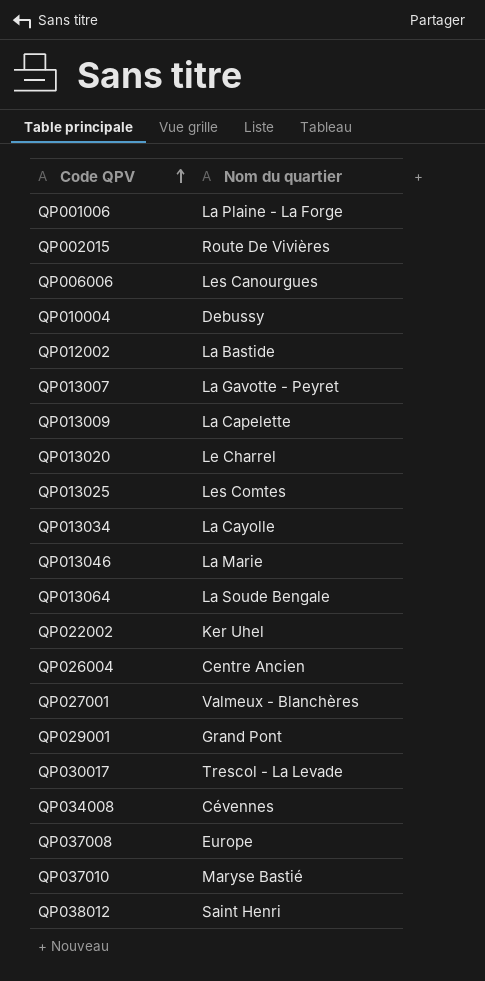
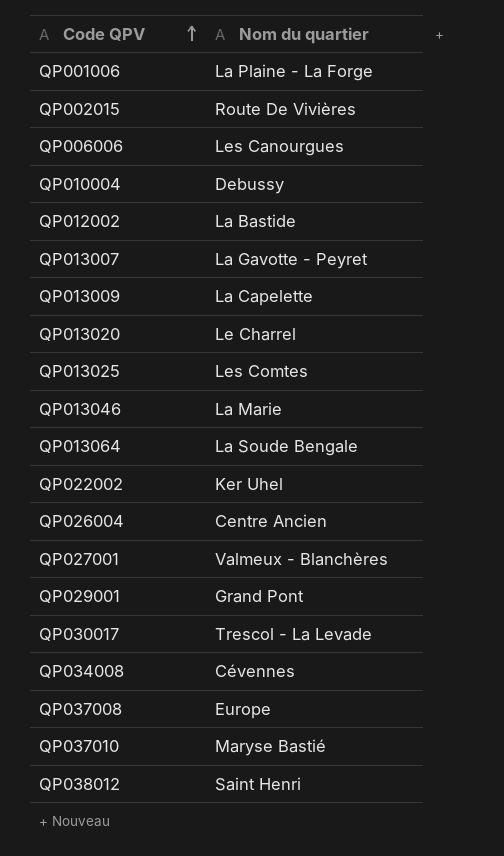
row QP013034: La Cayolle -> none

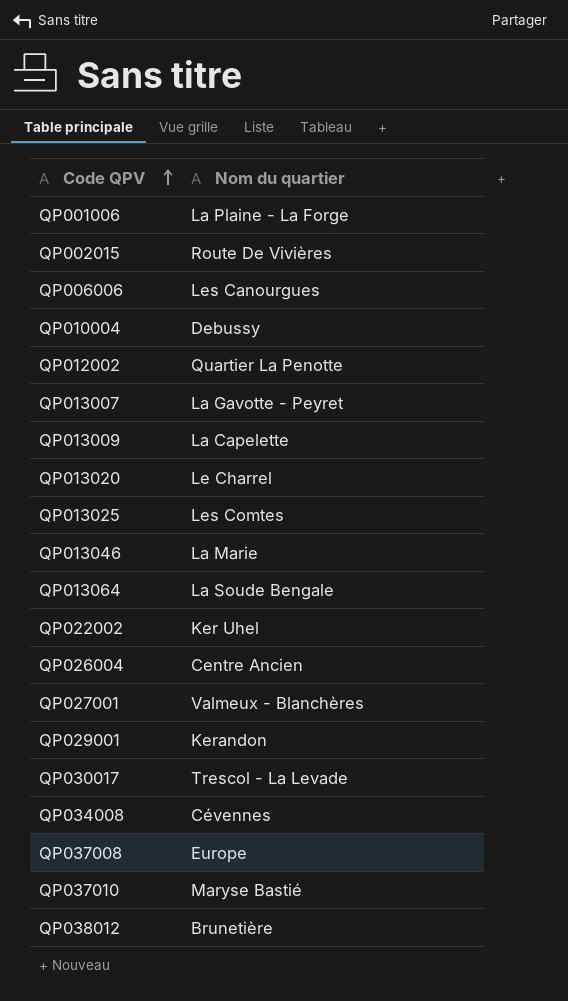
QP012002 | Nom du quartier: La Bastide -> Quartier La Penotte
QP029001 | Nom du quartier: Grand Pont -> Kerandon
QP038012 | Nom du quartier: Saint Henri -> Brunetière

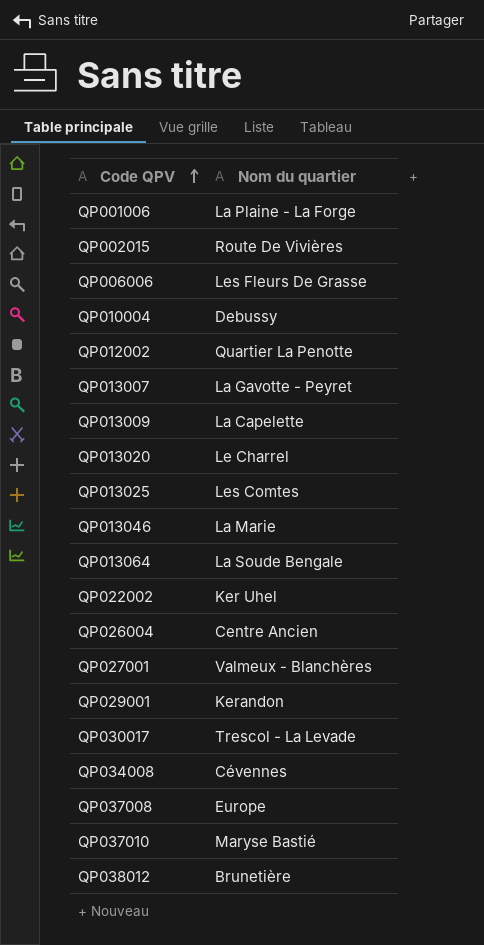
QP006006 | Nom du quartier: Les Canourgues -> Les Fleurs De Grasse

